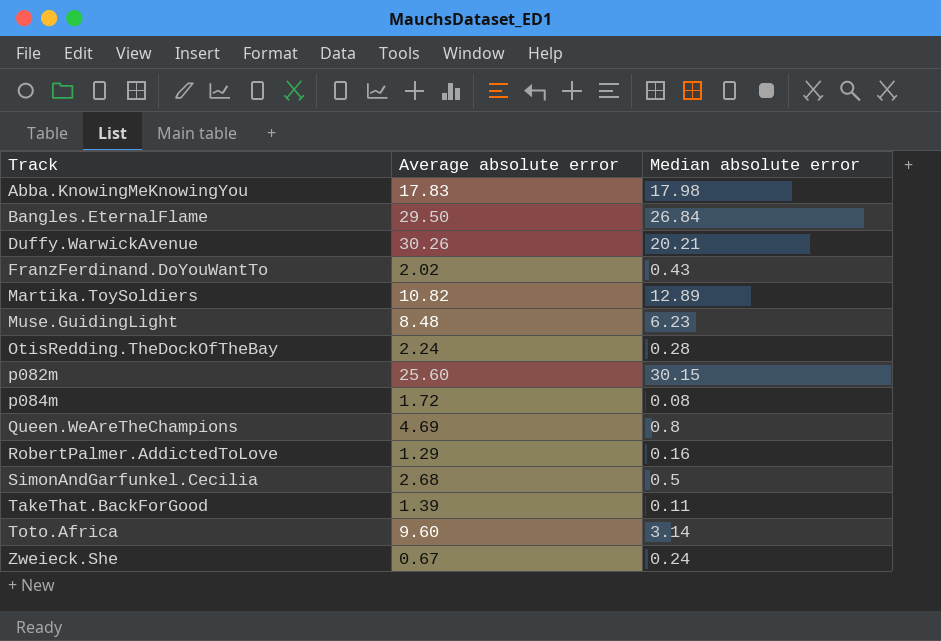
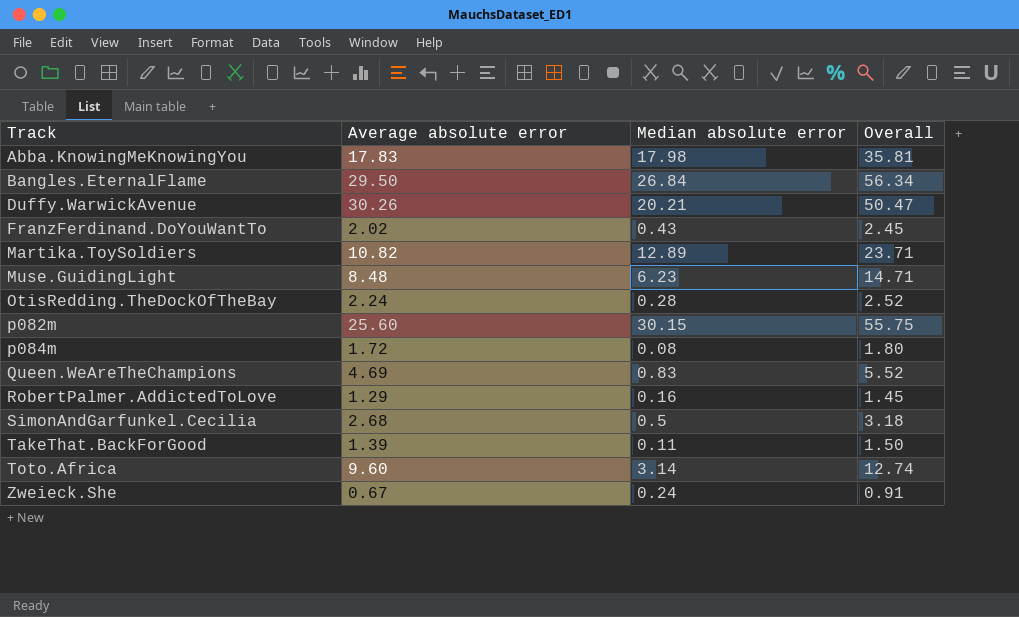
column Overall | formula: none -> [Average absolute error] + [Median absolute error]
Queen.WeAreTheChampions | Median absolute error: 0.8 -> 0.83

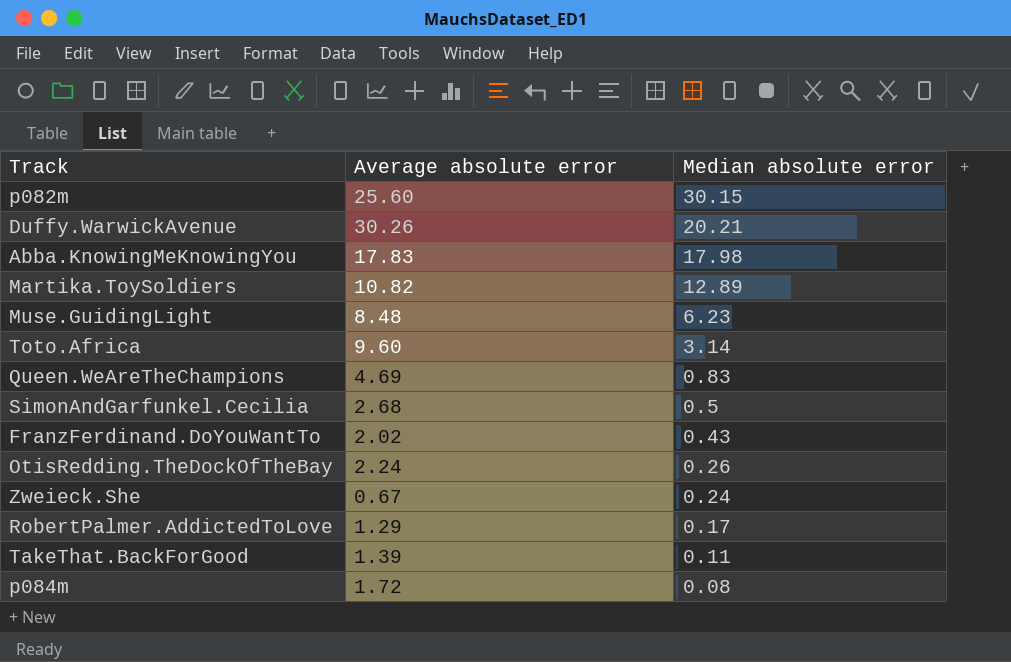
row order: Track ascending -> Median absolute error descending
column Overall | formula: [Average absolute error] + [Median absolute error] -> none
row Bangles.EternalFlame: 29.50 | 26.84 | 56.34 -> none
OtisRedding.TheDockOfTheBay | Median absolute error: 0.28 -> 0.26
RobertPalmer.AddictedToLove | Median absolute error: 0.16 -> 0.17

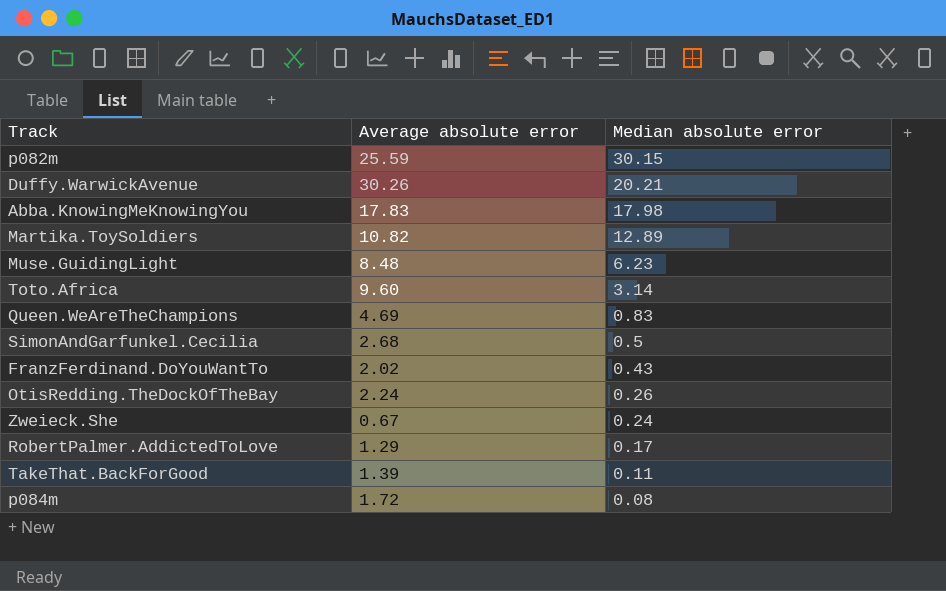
p082m | Average absolute error: 25.60 -> 25.59

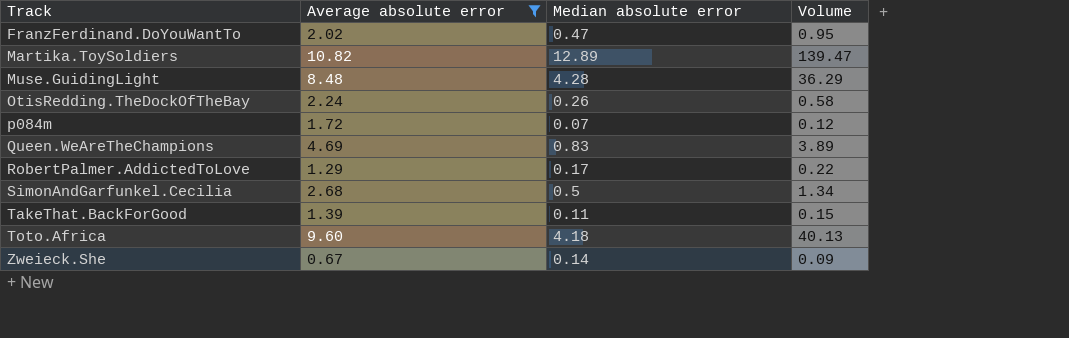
filter: none -> Average absolute error <= 10.82
row order: Median absolute error descending -> Track ascending
column Volume | formula: none -> [Average absolute error] * [Median absolute error]
FranzFerdinand.DoYouWantTo | Median absolute error: 0.43 -> 0.47
Muse.GuidingLight | Median absolute error: 6.23 -> 4.28
p084m | Median absolute error: 0.08 -> 0.07
Toto.Africa | Median absolute error: 3.14 -> 4.18
Zweieck.She | Median absolute error: 0.24 -> 0.14

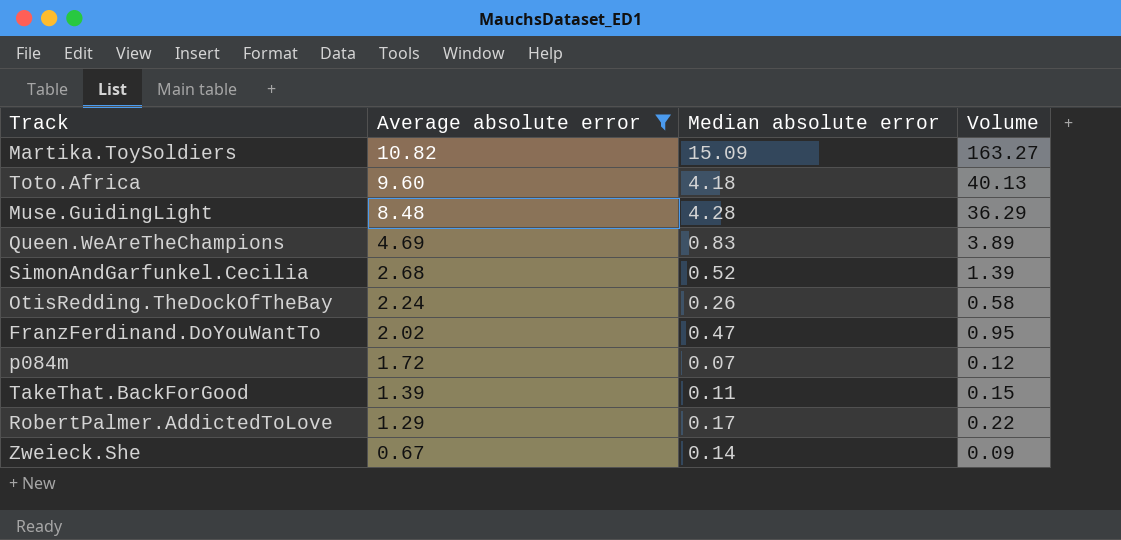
row order: Track ascending -> Average absolute error descending
Martika.ToySoldiers | Median absolute error: 12.89 -> 15.09
Martika.ToySoldiers | Volume: 139.47 -> 163.27
SimonAndGarfunkel.Cecilia | Median absolute error: 0.5 -> 0.52
SimonAndGarfunkel.Cecilia | Volume: 1.34 -> 1.39

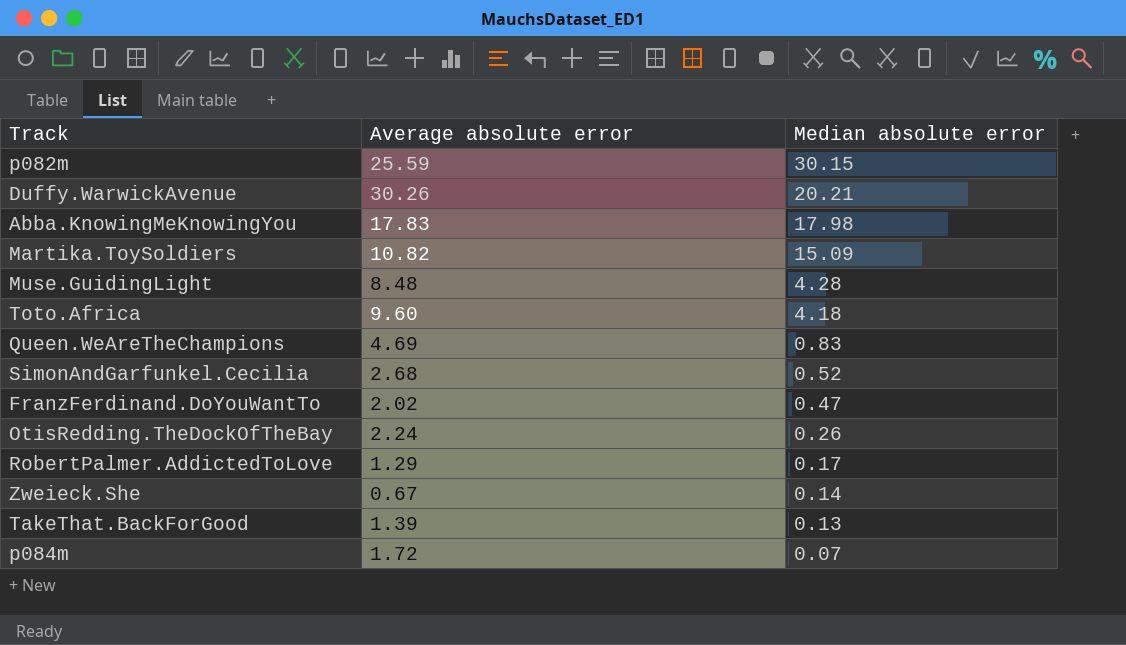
filter: Average absolute error <= 10.82 -> none
row order: Average absolute error descending -> Median absolute error descending
column Volume | formula: [Average absolute error] * [Median absolute error] -> none
TakeThat.BackForGood | Median absolute error: 0.11 -> 0.13

